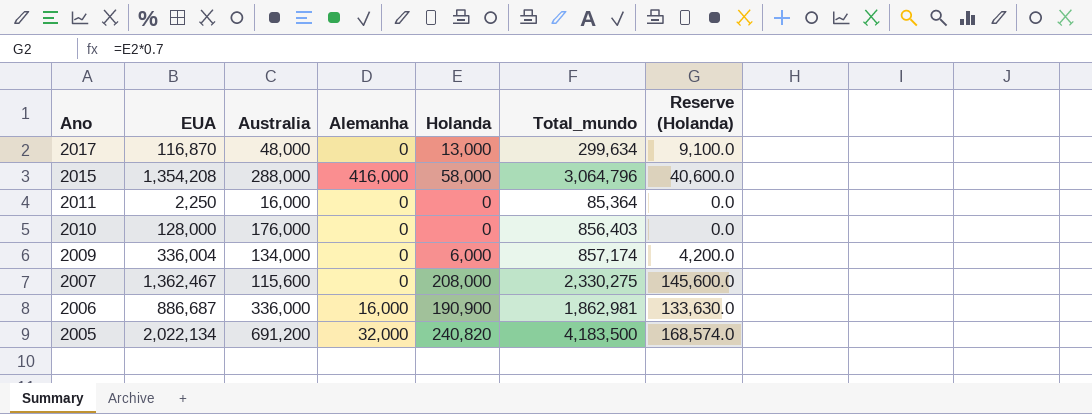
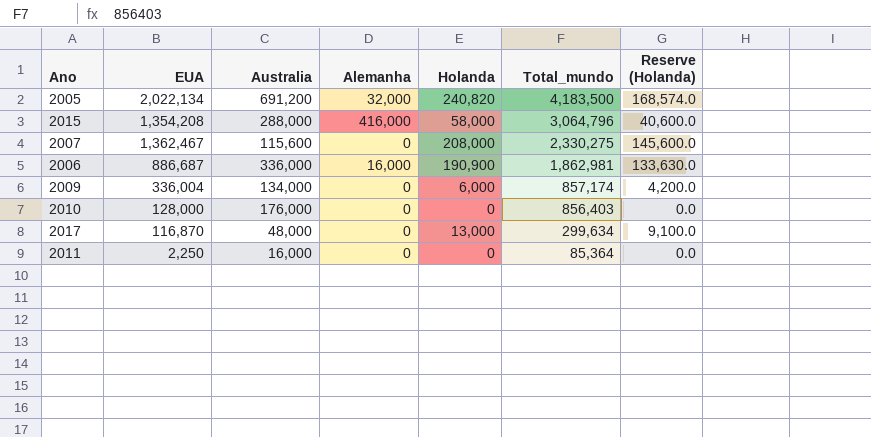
row order: Ano descending -> Total_mundo descending

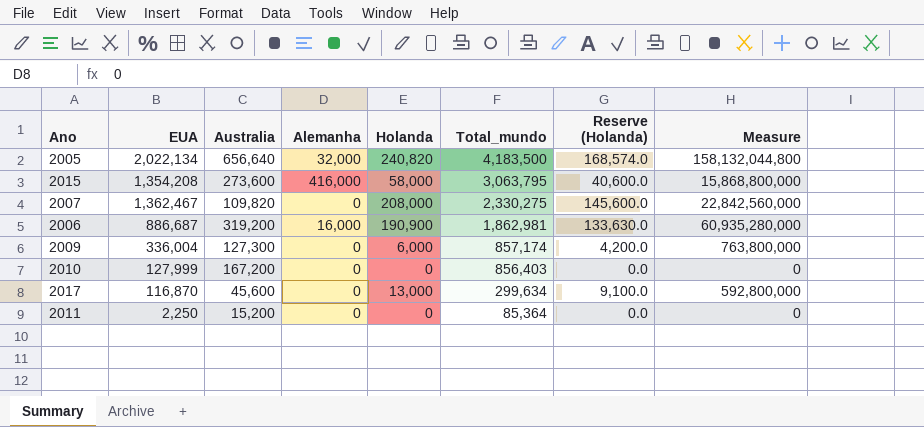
column Measure | formula: none -> [Australia] * [Holanda]
2005 | Australia: 691,200 -> 656,640
2015 | Australia: 288,000 -> 273,600
2015 | Total_mundo: 3,064,796 -> 3,063,795
2007 | Australia: 115,600 -> 109,820
2006 | Australia: 336,000 -> 319,200
2009 | Australia: 134,000 -> 127,300
2010 | EUA: 128,000 -> 127,999
2010 | Australia: 176,000 -> 167,200
2017 | Australia: 48,000 -> 45,600
2011 | Australia: 16,000 -> 15,200

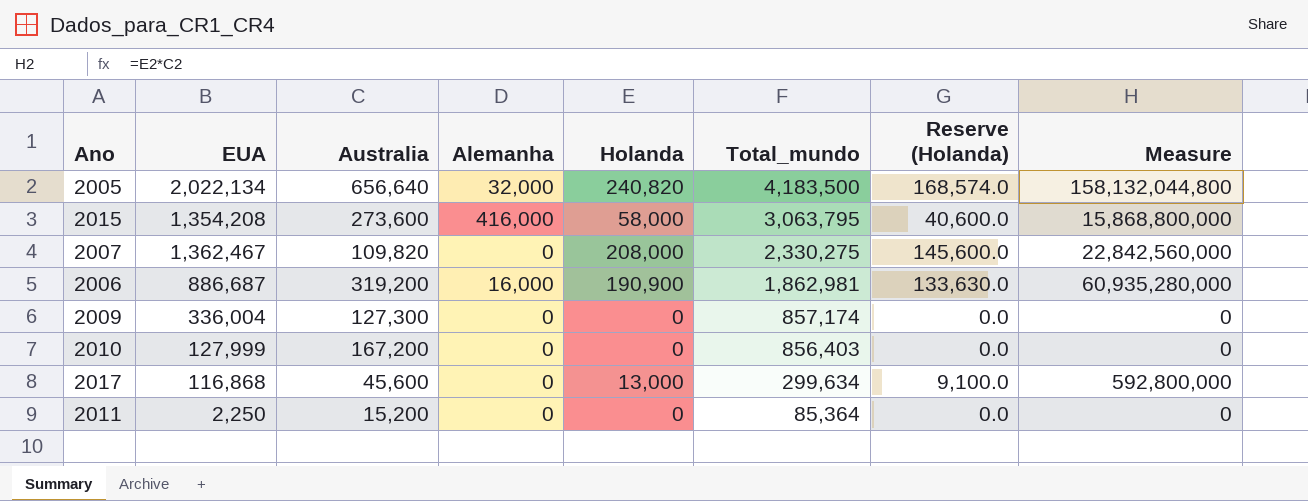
2009 | Holanda: 6,000 -> 0
2009 | Reserve (Holanda): 4,200.0 -> 0.0
2009 | Measure: 763,800,000 -> 0
2017 | EUA: 116,870 -> 116,868

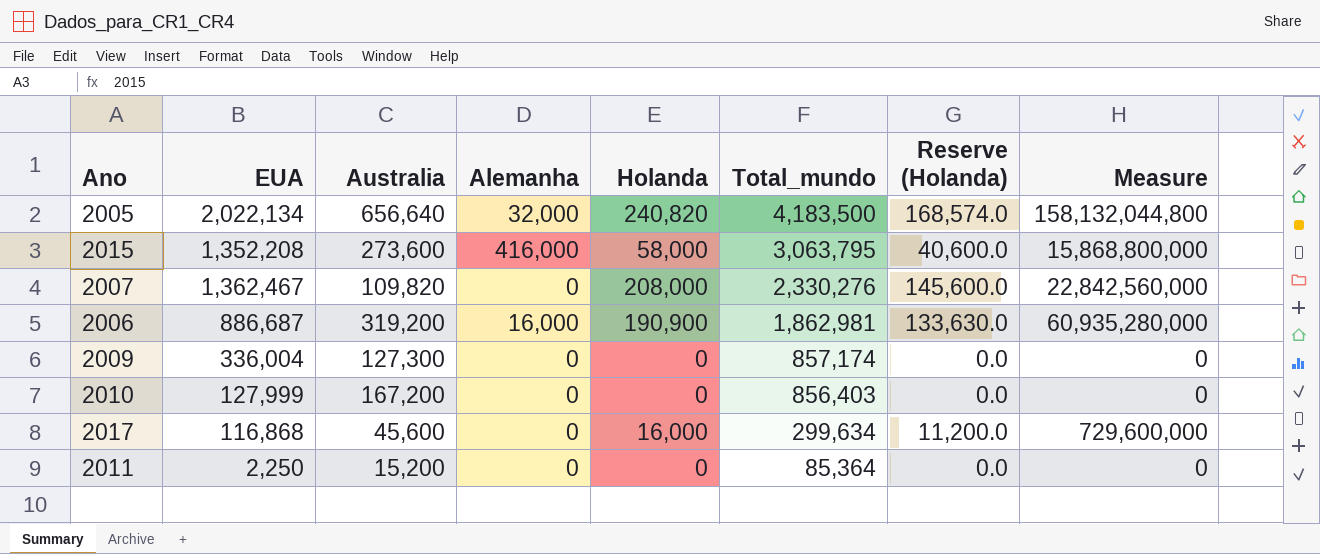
2015 | EUA: 1,354,208 -> 1,352,208
2007 | Total_mundo: 2,330,275 -> 2,330,276
2017 | Holanda: 13,000 -> 16,000
2017 | Reserve (Holanda): 9,100.0 -> 11,200.0
2017 | Measure: 592,800,000 -> 729,600,000

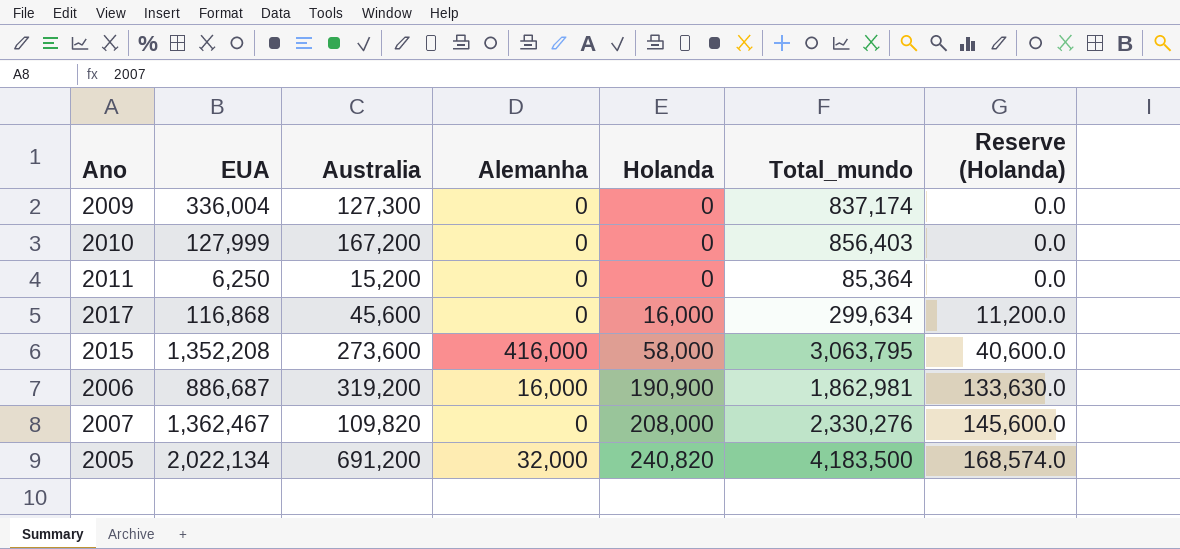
row order: Total_mundo descending -> Holanda ascending
column Measure | formula: [Australia] * [Holanda] -> none
2009 | Total_mundo: 857,174 -> 837,174
2011 | EUA: 2,250 -> 6,250
2005 | Australia: 656,640 -> 691,200

